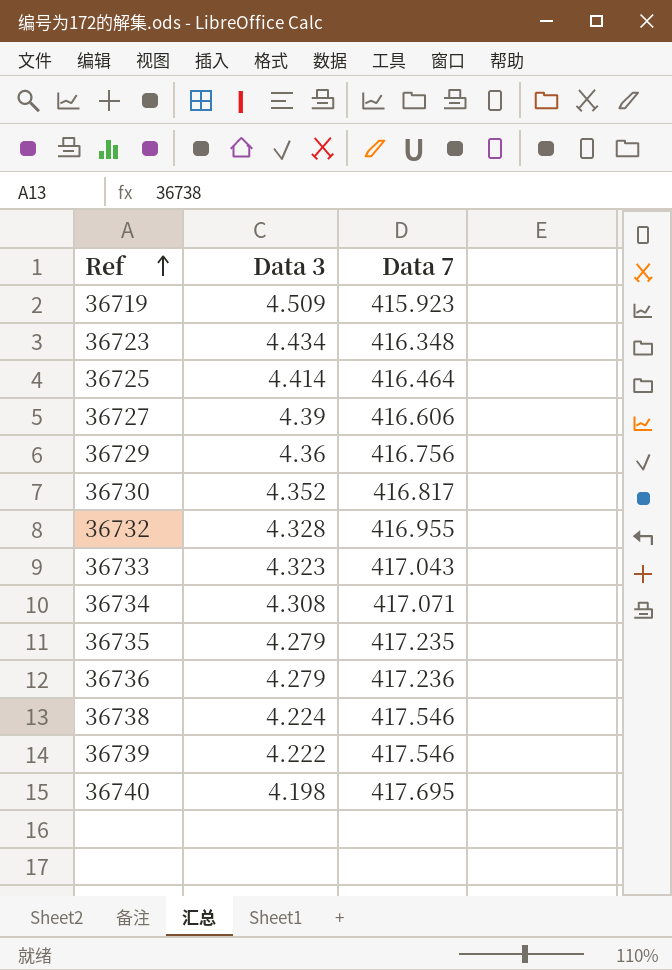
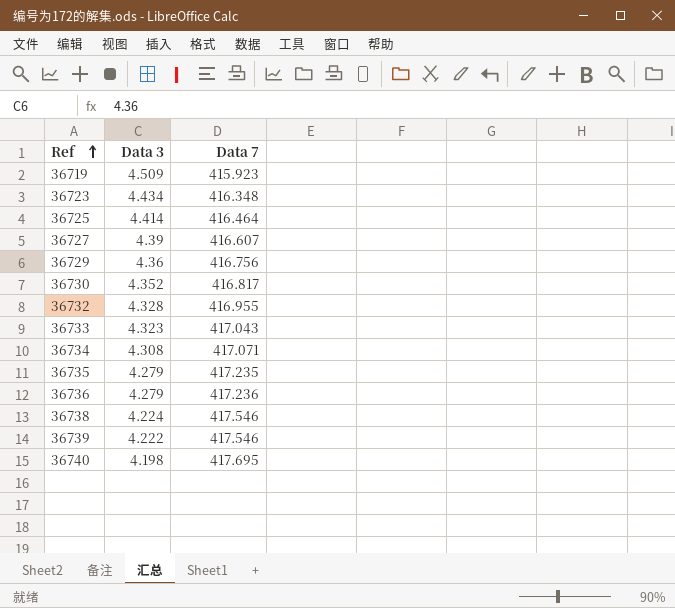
36727 | Data 7: 416.606 -> 416.607

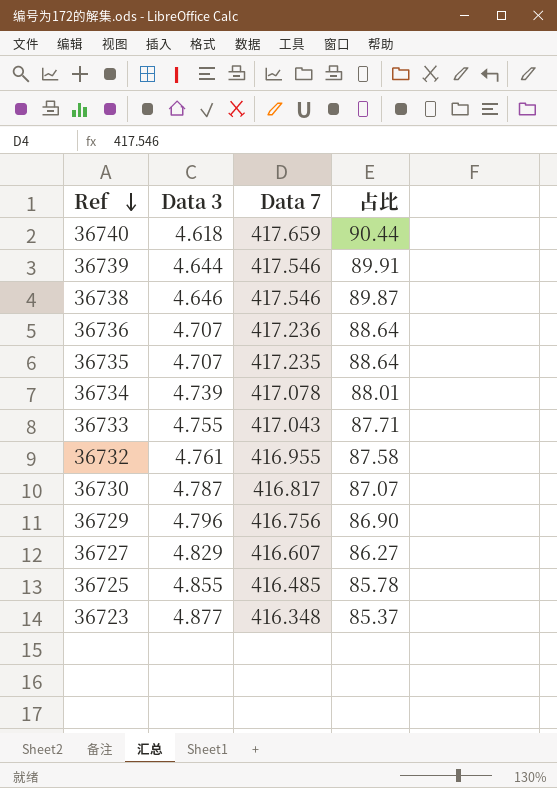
row order: Ref ascending -> Ref descending
column 占比 | formula: none -> [Data 7] / [Data 3]
row 36719: 4.509 | 415.923 -> none
36740 | Data 3: 4.198 -> 4.618
36740 | Data 7: 417.695 -> 417.659
36739 | Data 3: 4.222 -> 4.644
36738 | Data 3: 4.224 -> 4.646
36736 | Data 3: 4.279 -> 4.707
36735 | Data 3: 4.279 -> 4.707
36734 | Data 3: 4.308 -> 4.739
36734 | Data 7: 417.071 -> 417.078
36733 | Data 3: 4.323 -> 4.755
36732 | Data 3: 4.328 -> 4.761
36730 | Data 3: 4.352 -> 4.787
36729 | Data 3: 4.36 -> 4.796
36727 | Data 3: 4.39 -> 4.829
36725 | Data 3: 4.414 -> 4.855
36725 | Data 7: 416.464 -> 416.485
36723 | Data 3: 4.434 -> 4.877

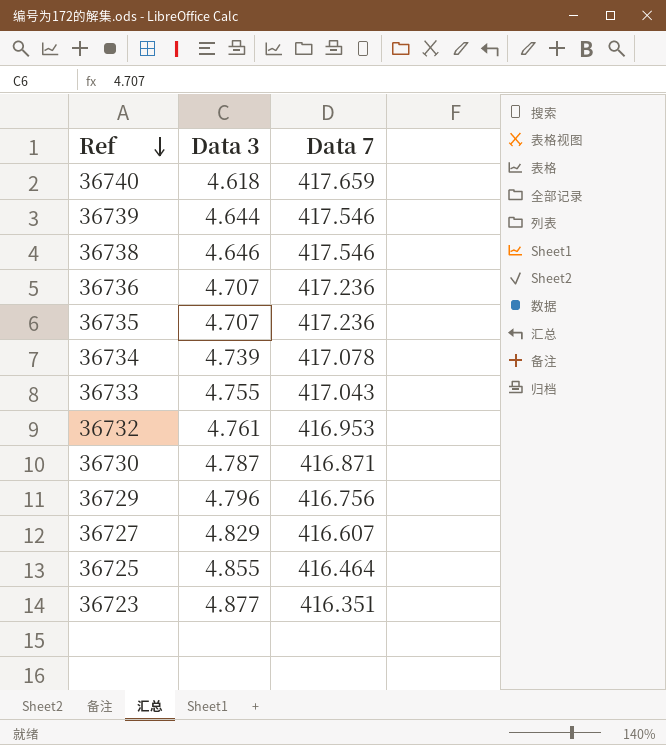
column 占比 | formula: [Data 7] / [Data 3] -> none
36735 | Data 7: 417.235 -> 417.236
36732 | Data 7: 416.955 -> 416.953
36730 | Data 7: 416.817 -> 416.871
36725 | Data 7: 416.485 -> 416.464
36723 | Data 7: 416.348 -> 416.351

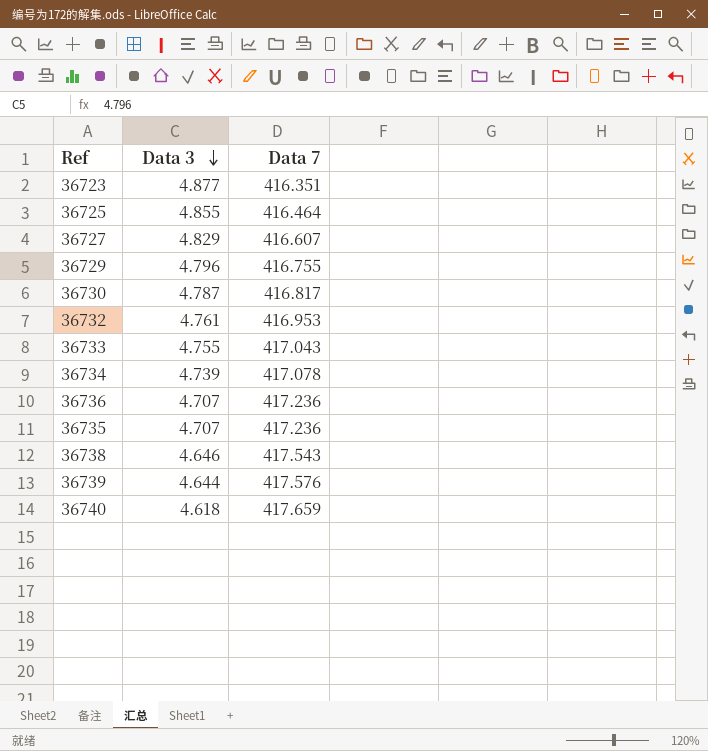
row order: Ref descending -> Data 3 descending
36729 | Data 7: 416.756 -> 416.755
36730 | Data 7: 416.871 -> 416.817
36738 | Data 7: 417.546 -> 417.543
36739 | Data 7: 417.546 -> 417.576

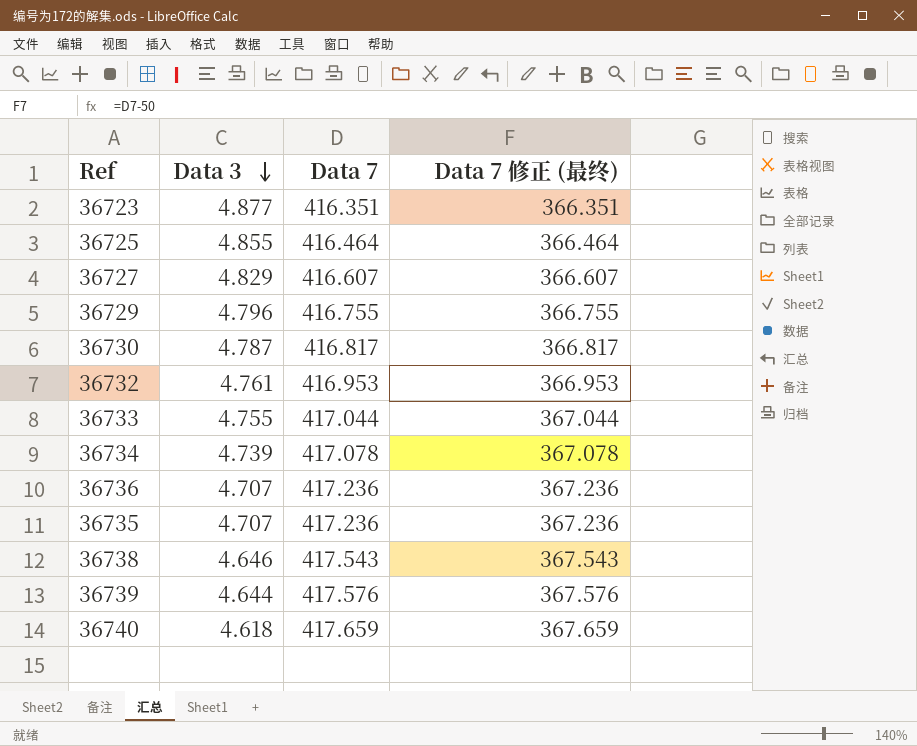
column Data 7 修正 (最终) | formula: none -> [Data 7] - 50
36733 | Data 7: 417.043 -> 417.044

